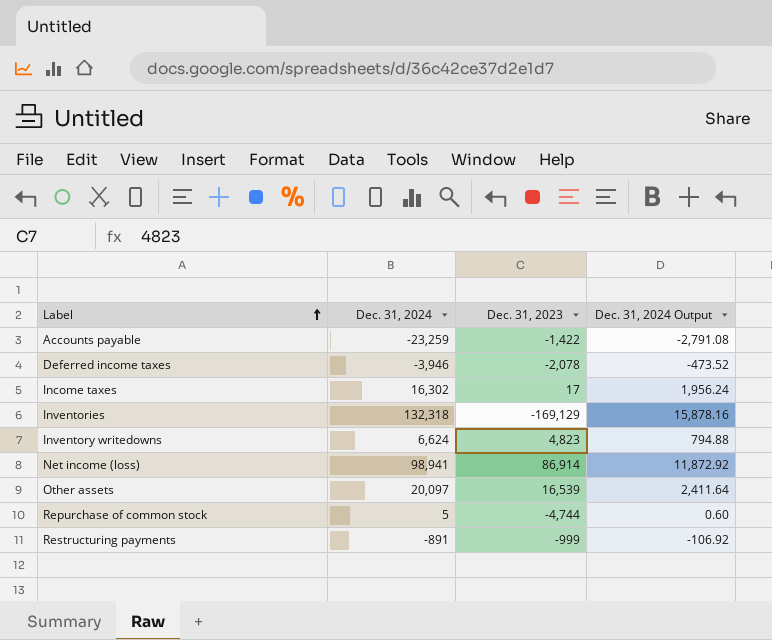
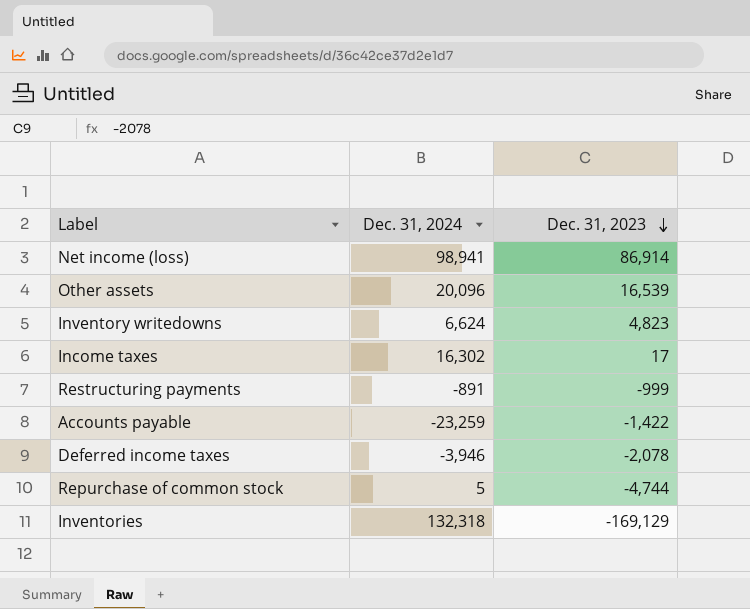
row order: Label ascending -> Dec. 31, 2023 descending
column Dec. 31, 2024 Output | formula: [Dec. 31, 2024] * 0.12 -> none
Other assets | Dec. 31, 2024: 20,097 -> 20,096

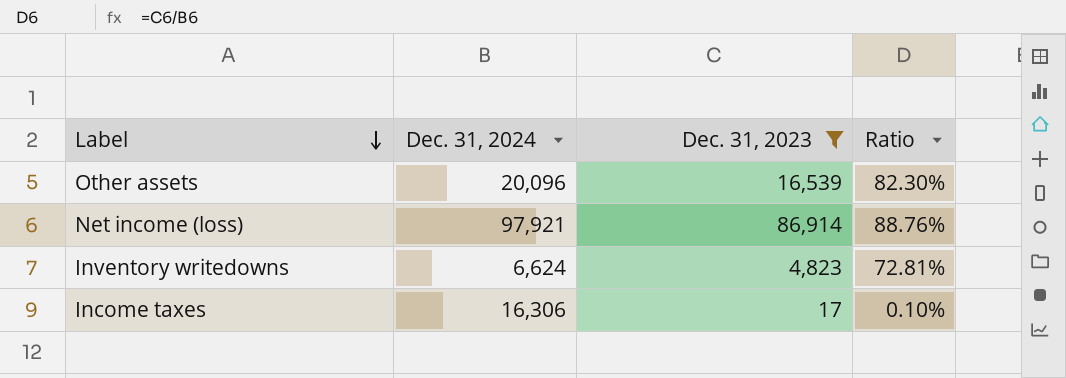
filter: none -> Dec. 31, 2023 >= 17
row order: Dec. 31, 2023 descending -> Label descending
column Ratio | formula: none -> [Dec. 31, 2023] / [Dec. 31, 2024]
Net income (loss) | Dec. 31, 2024: 98,941 -> 97,921
Income taxes | Dec. 31, 2024: 16,302 -> 16,306

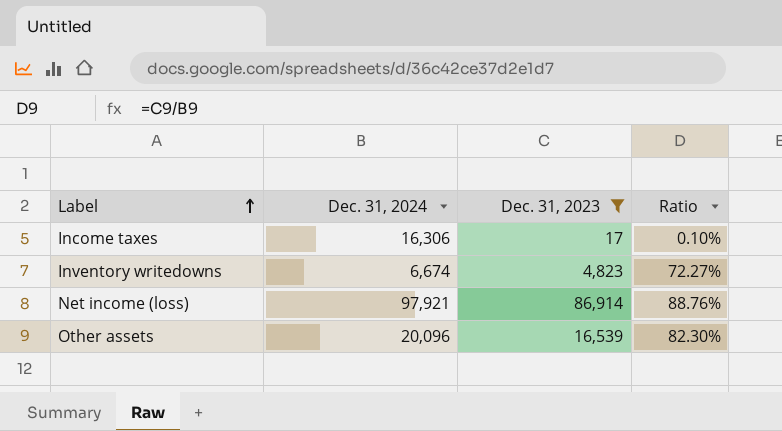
row order: Label descending -> Label ascending
Inventory writedowns | Dec. 31, 2024: 6,624 -> 6,674
Inventory writedowns | Ratio: 72.81% -> 72.27%

